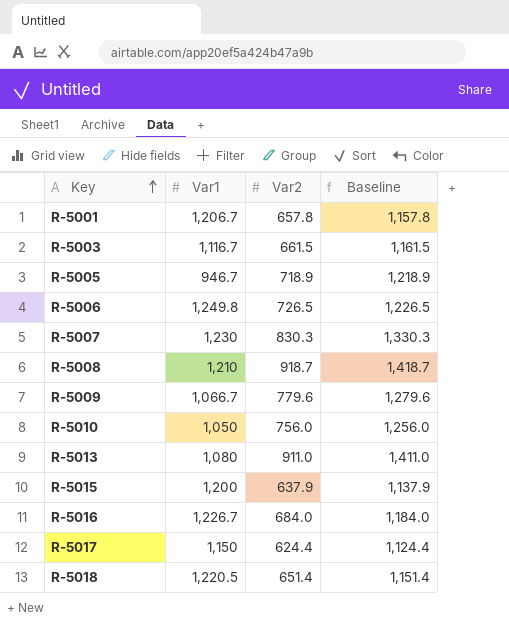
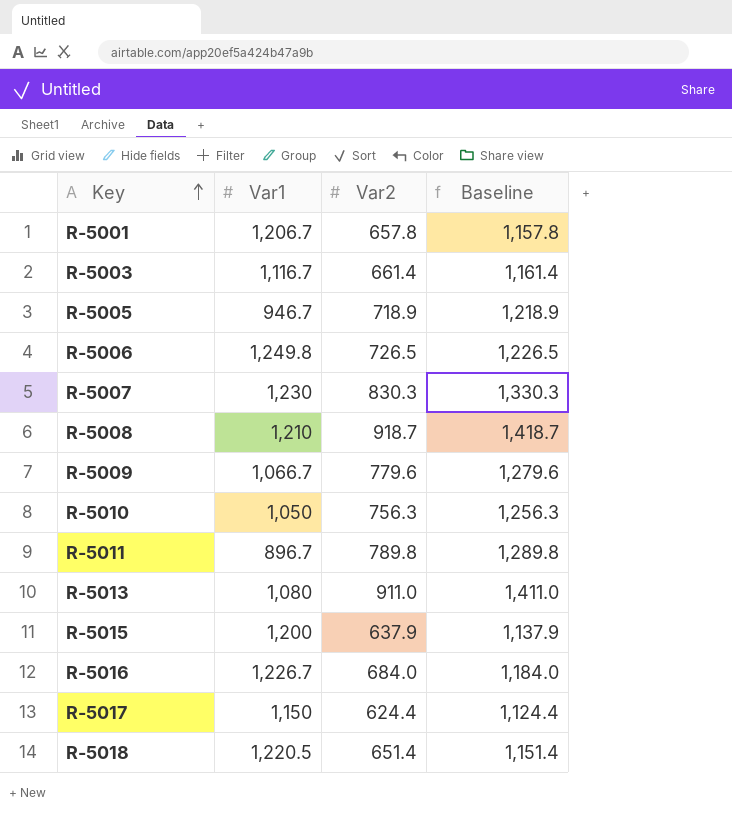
R-5003 | Var2: 661.5 -> 661.4
R-5003 | Baseline: 1,161.5 -> 1,161.4
R-5010 | Var2: 756.0 -> 756.3
R-5010 | Baseline: 1,256.0 -> 1,256.3
row R-5011: none -> 896.7 | 789.8 | 1,289.8

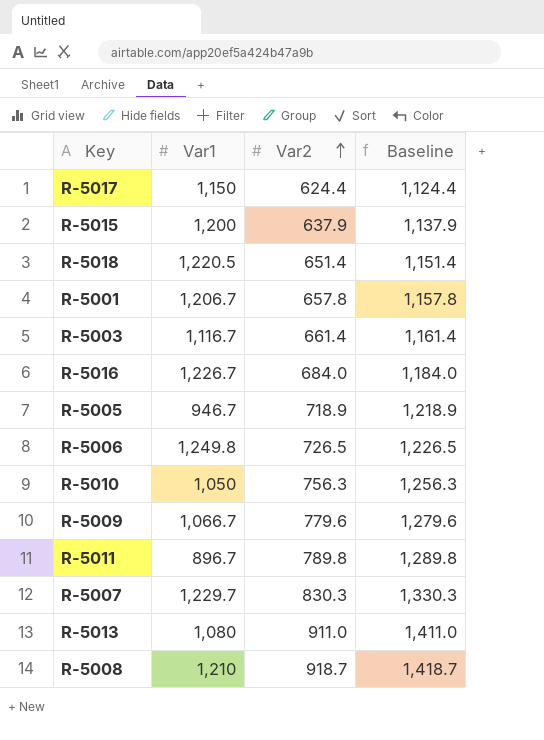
row order: Key ascending -> Var2 ascending
R-5007 | Var1: 1,230 -> 1,229.7

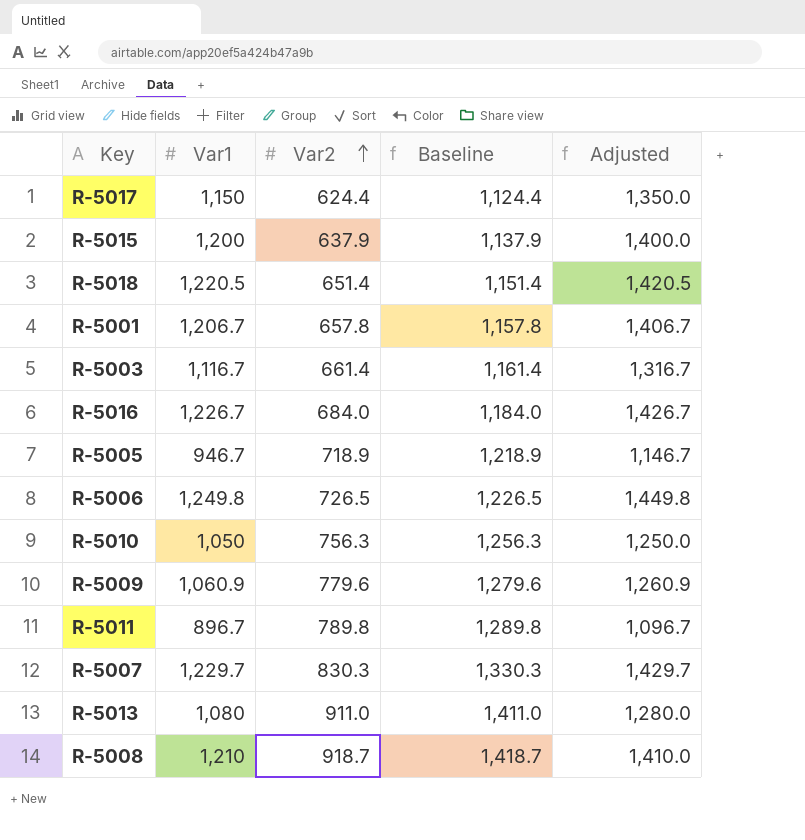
column Adjusted | formula: none -> [Var1] + 200
R-5009 | Var1: 1,066.7 -> 1,060.9

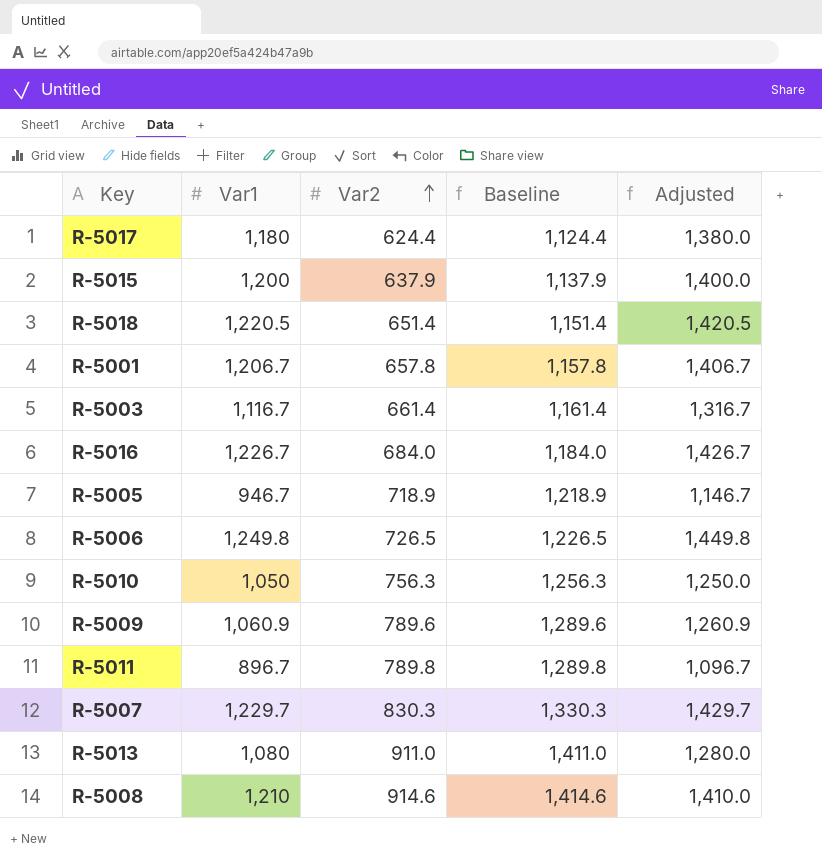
R-5017 | Var1: 1,150 -> 1,180
R-5017 | Adjusted: 1,350.0 -> 1,380.0
R-5009 | Var2: 779.6 -> 789.6
R-5009 | Baseline: 1,279.6 -> 1,289.6
R-5008 | Var2: 918.7 -> 914.6
R-5008 | Baseline: 1,418.7 -> 1,414.6

